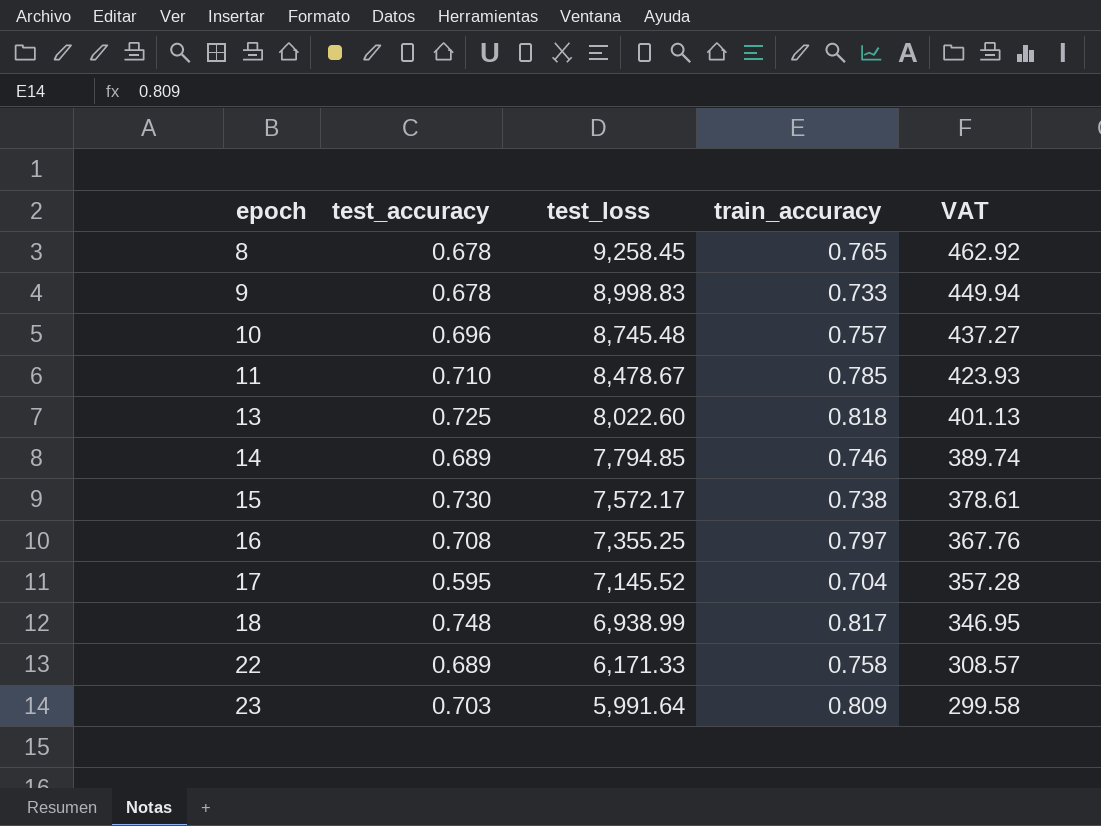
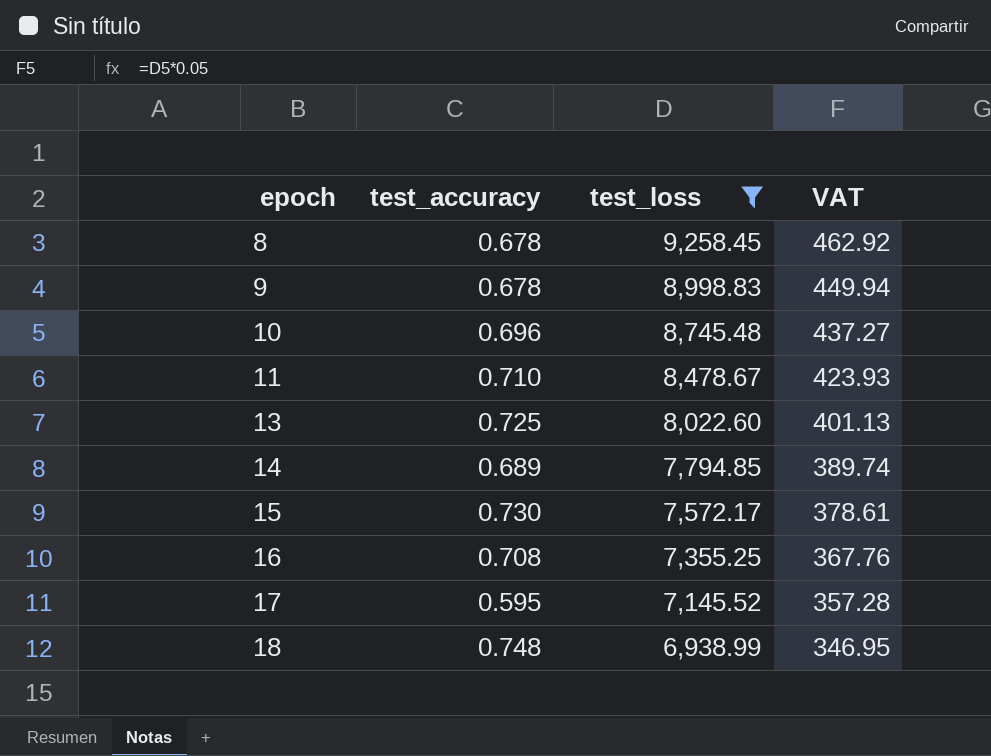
filter: none -> test_loss >= 6,938.99
column train_accuracy | position: 4 -> none

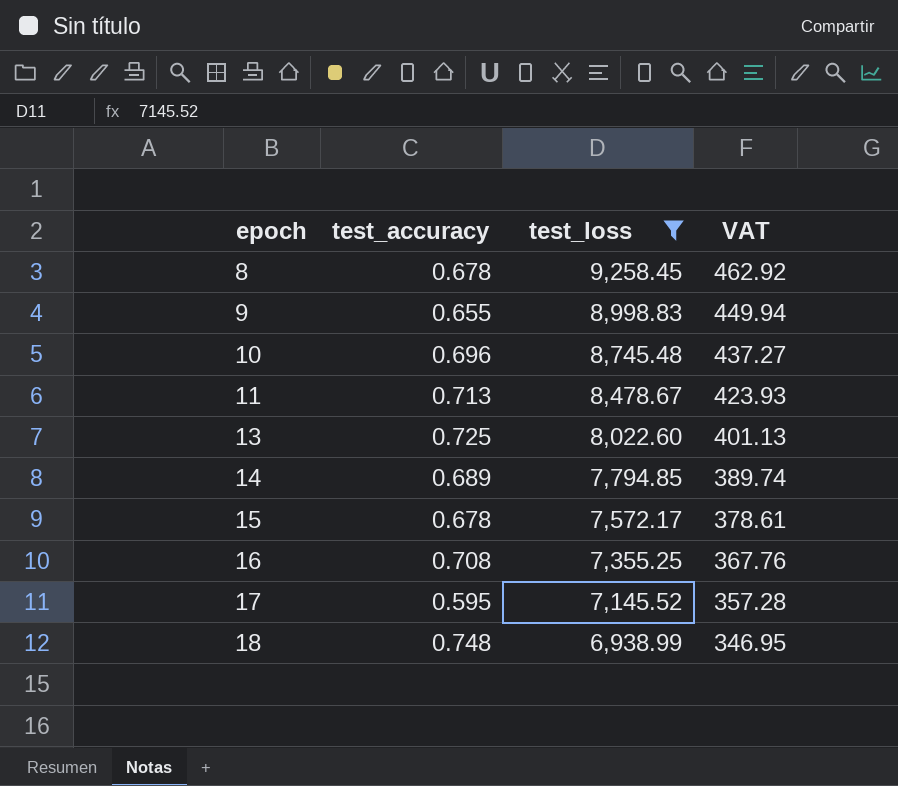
9 | test_accuracy: 0.678 -> 0.655
11 | test_accuracy: 0.710 -> 0.713
15 | test_accuracy: 0.730 -> 0.678

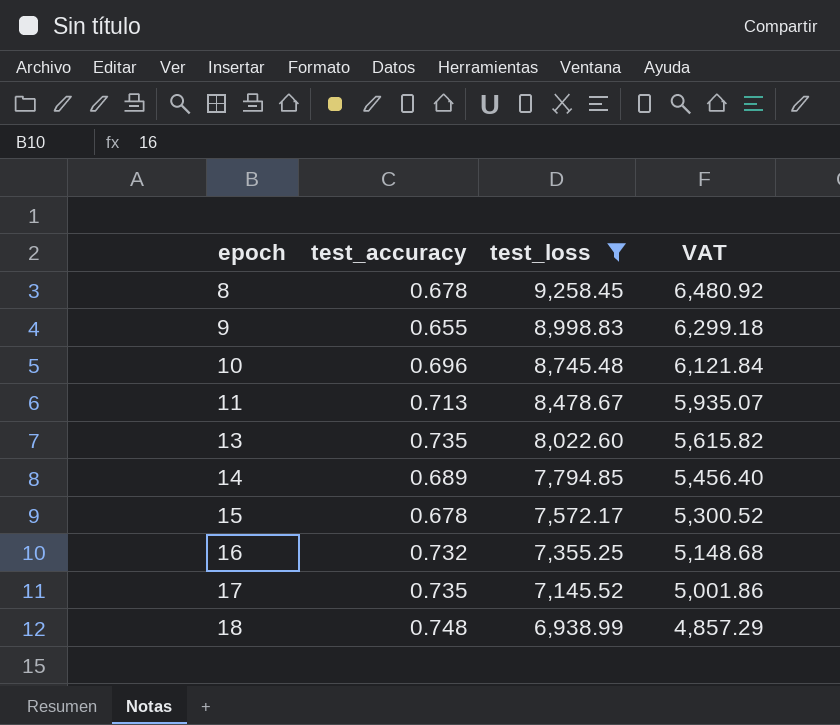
column VAT | formula: [test_loss] * 0.05 -> [test_loss] * 0.7
13 | test_accuracy: 0.725 -> 0.735
16 | test_accuracy: 0.708 -> 0.732
17 | test_accuracy: 0.595 -> 0.735

